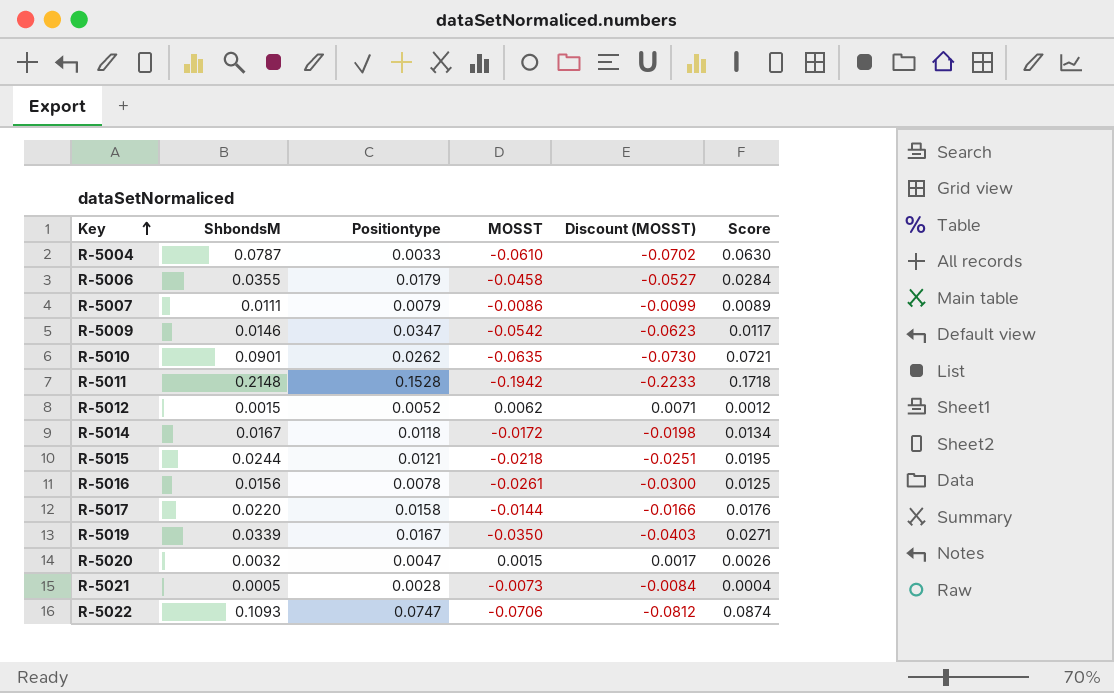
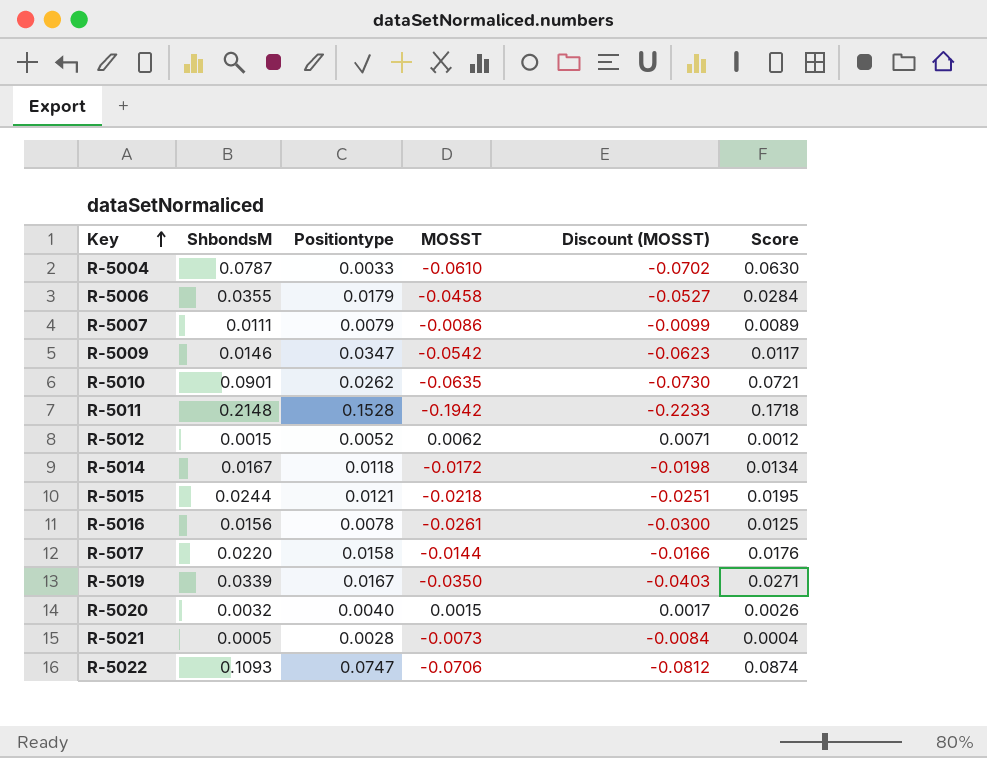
R-5020 | Positiontype: 0.0047 -> 0.0040

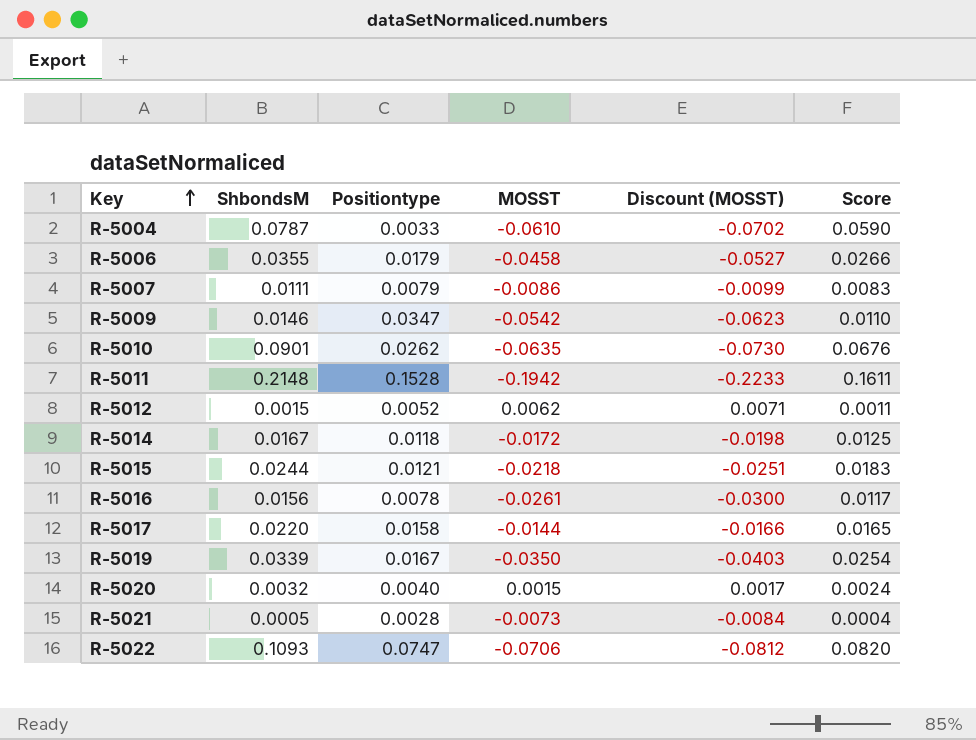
column Score | formula: [ShbondsM] * 0.8 -> [ShbondsM] * 0.75

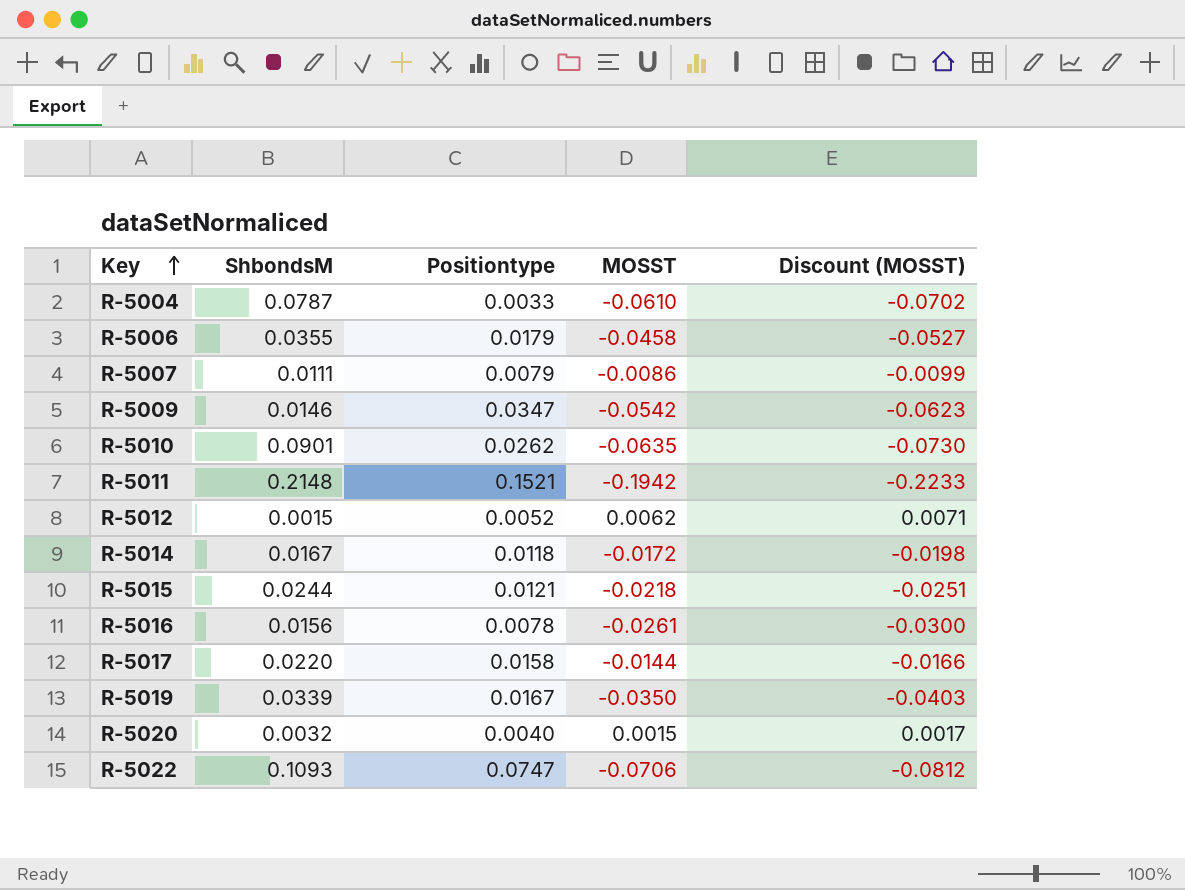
column Score | formula: [ShbondsM] * 0.75 -> none
row R-5021: 0.0005 | 0.0028 | -0.0073 | -0.0084 | 0.0004 -> none
R-5011 | Positiontype: 0.1528 -> 0.1521

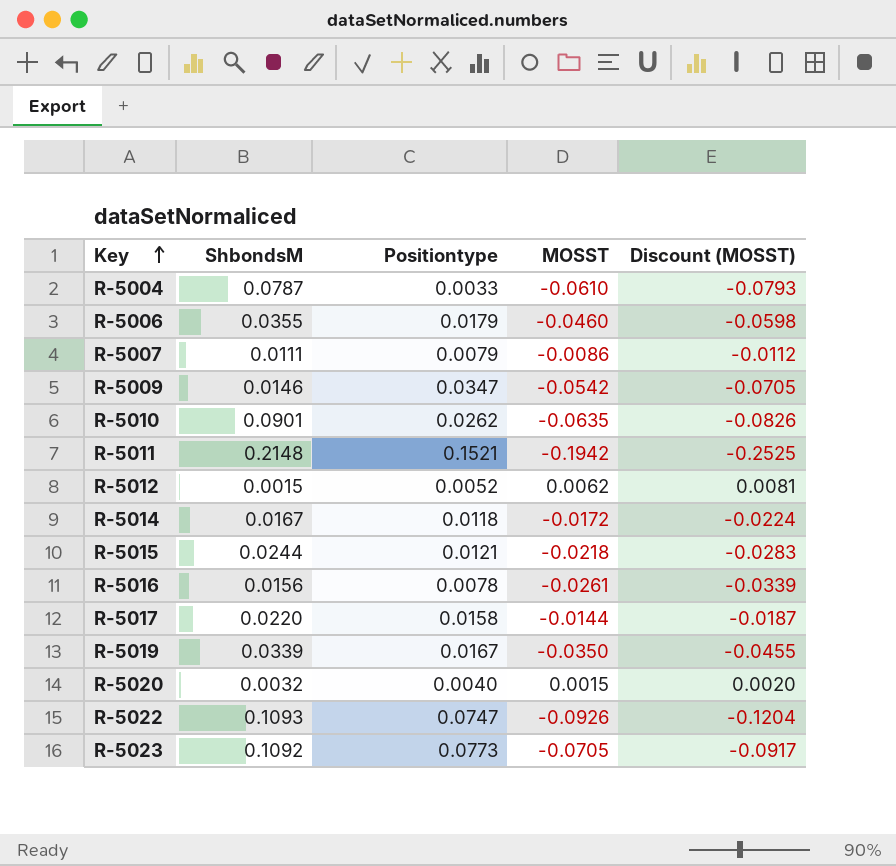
column Discount (MOSST) | formula: [MOSST] * 1.15 -> [MOSST] * 1.3
R-5006 | MOSST: -0.0458 -> -0.0460
R-5022 | MOSST: -0.0706 -> -0.0926
row R-5023: none -> 0.1092 | 0.0773 | -0.0705 | -0.0917

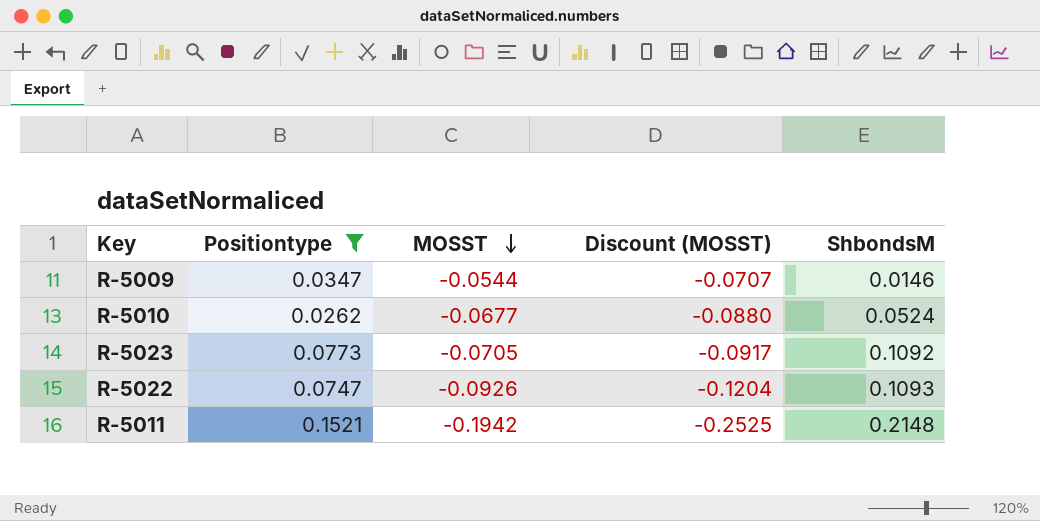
filter: none -> Positiontype >= 0.0262
row order: Key ascending -> MOSST descending
column ShbondsM | position: 2 -> 5
R-5009 | MOSST: -0.0542 -> -0.0544
R-5009 | Discount (MOSST): -0.0705 -> -0.0707
R-5010 | MOSST: -0.0635 -> -0.0677
R-5010 | Discount (MOSST): -0.0826 -> -0.0880
R-5010 | ShbondsM: 0.0901 -> 0.0524

